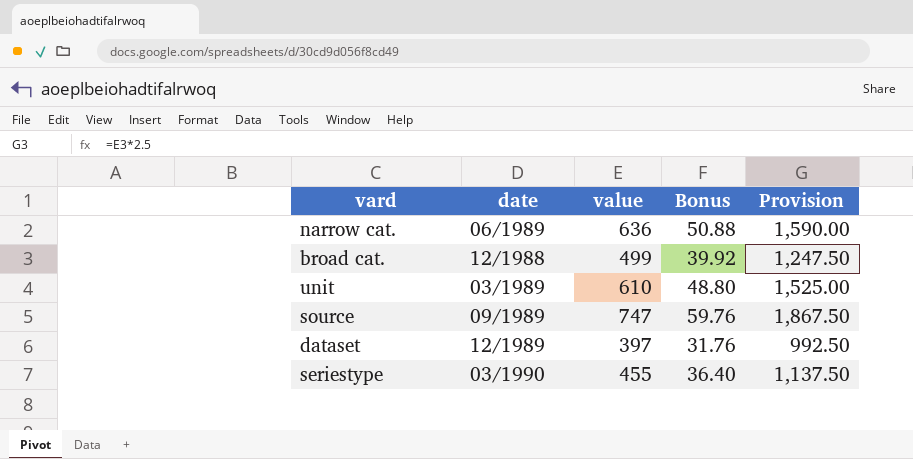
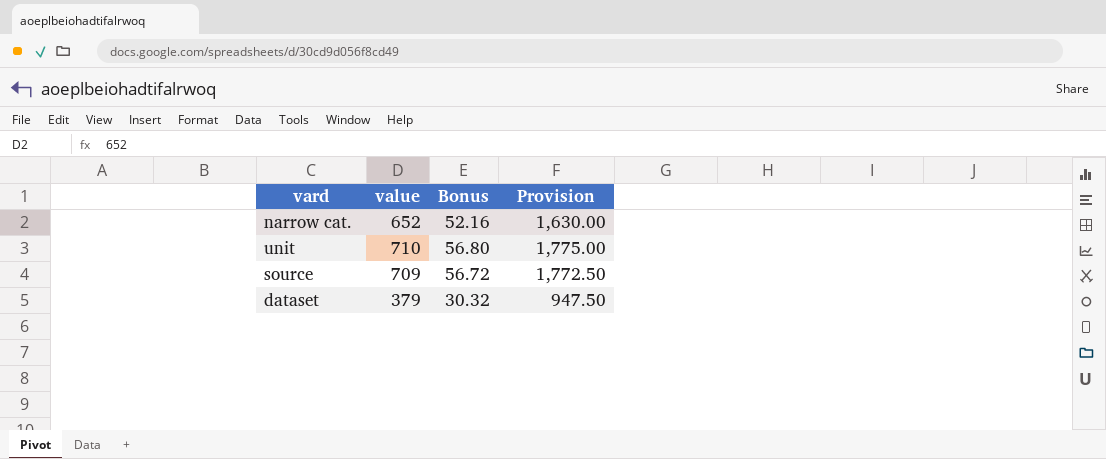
column date | position: 2 -> none
row broad cat.: 12/1988 | 499 | 39.92 | 1,247.50 -> none
row seriestype: 03/1990 | 455 | 36.40 | 1,137.50 -> none
narrow cat. | value: 636 -> 652
narrow cat. | Bonus: 50.88 -> 52.16
narrow cat. | Provision: 1,590.00 -> 1,630.00
unit | value: 610 -> 710
unit | Bonus: 48.80 -> 56.80
unit | Provision: 1,525.00 -> 1,775.00
source | value: 747 -> 709
source | Bonus: 59.76 -> 56.72
source | Provision: 1,867.50 -> 1,772.50
dataset | value: 397 -> 379
dataset | Bonus: 31.76 -> 30.32
dataset | Provision: 992.50 -> 947.50

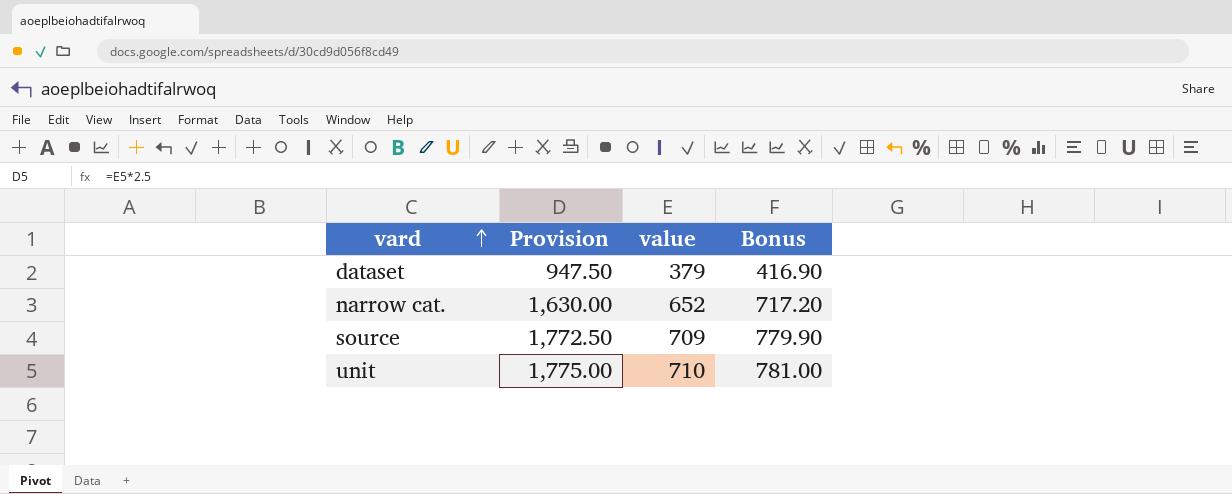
row order: none -> vard ascending
column Provision | position: 4 -> 2
column Bonus | formula: [value] * 0.08 -> [value] * 1.1

